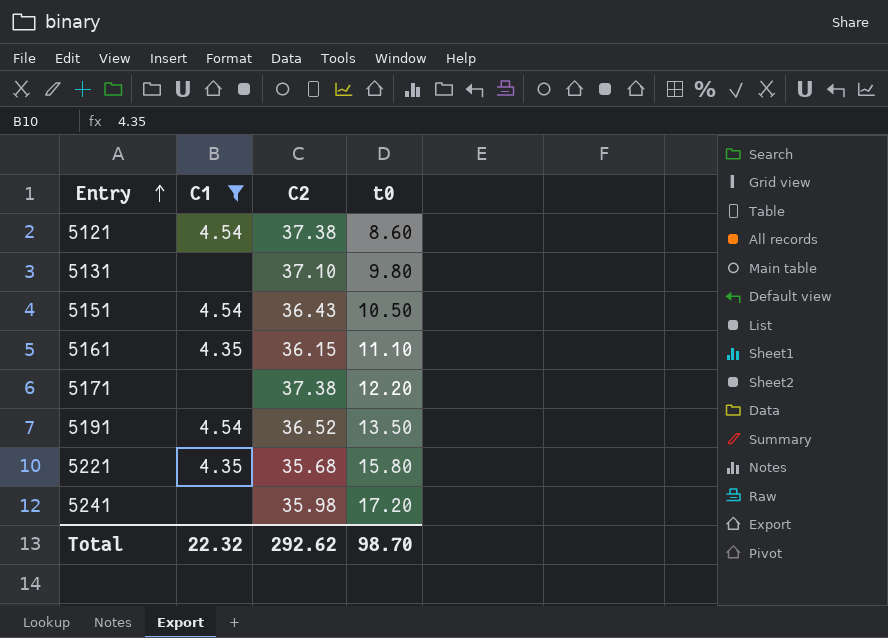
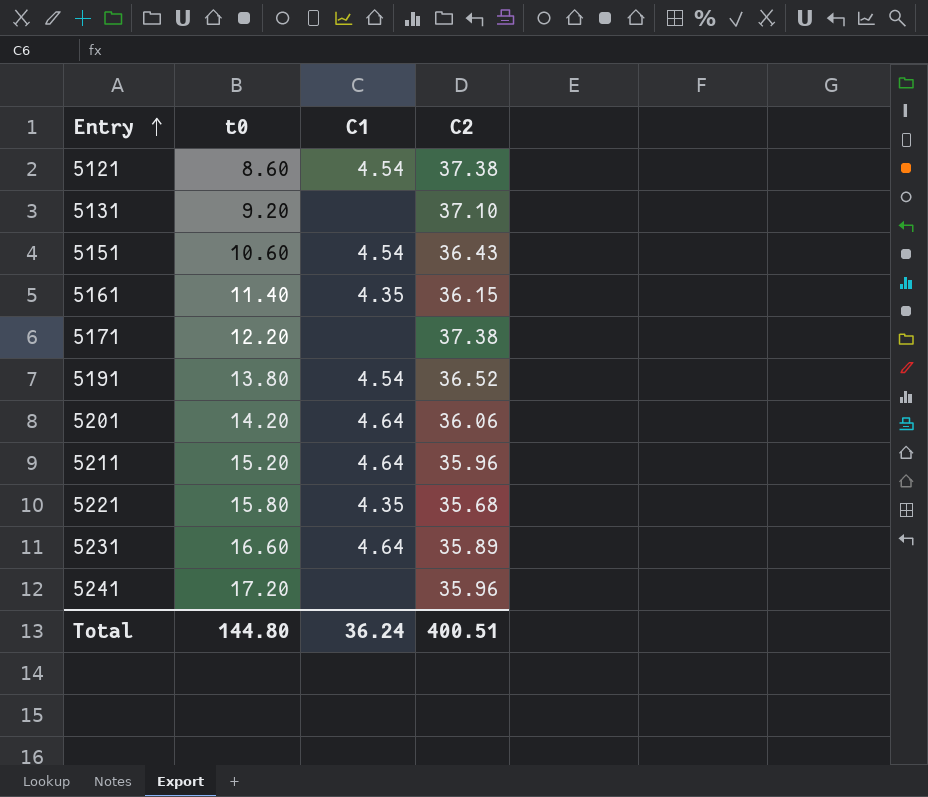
filter: C1 != 4.64 -> none
column t0 | position: 4 -> 2
5131 | t0: 9.80 -> 9.20
5151 | t0: 10.50 -> 10.60
5161 | t0: 11.10 -> 11.40
5191 | t0: 13.50 -> 13.80
5241 | C2: 35.98 -> 35.96
Total | t0: 98.70 -> 144.80
Total | C1: 22.32 -> 36.24
Total | C2: 292.62 -> 400.51

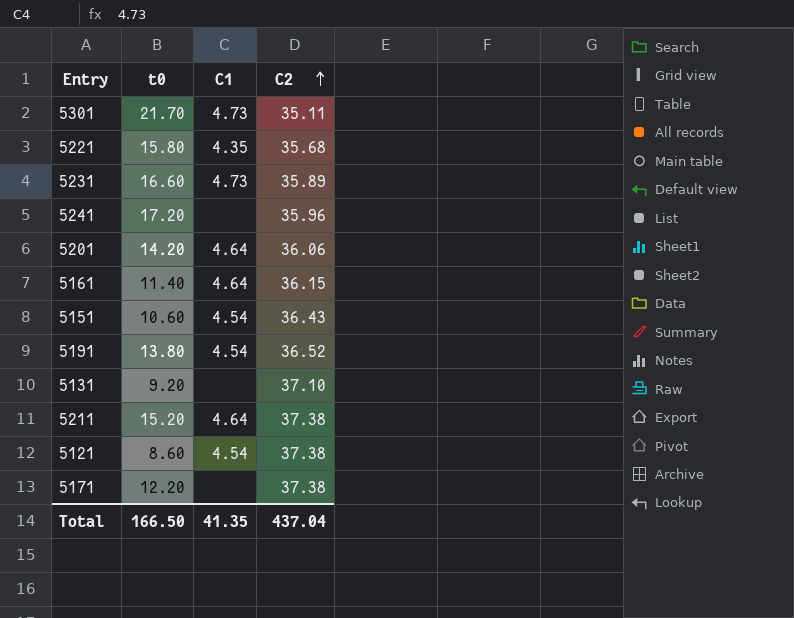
row order: Entry ascending -> C2 ascending
row 5301: none -> 21.70 | 4.73 | 35.11
5231 | C1: 4.64 -> 4.73
5161 | C1: 4.35 -> 4.64
5211 | C2: 35.96 -> 37.38
Total | t0: 144.80 -> 166.50
Total | C1: 36.24 -> 41.35
Total | C2: 400.51 -> 437.04

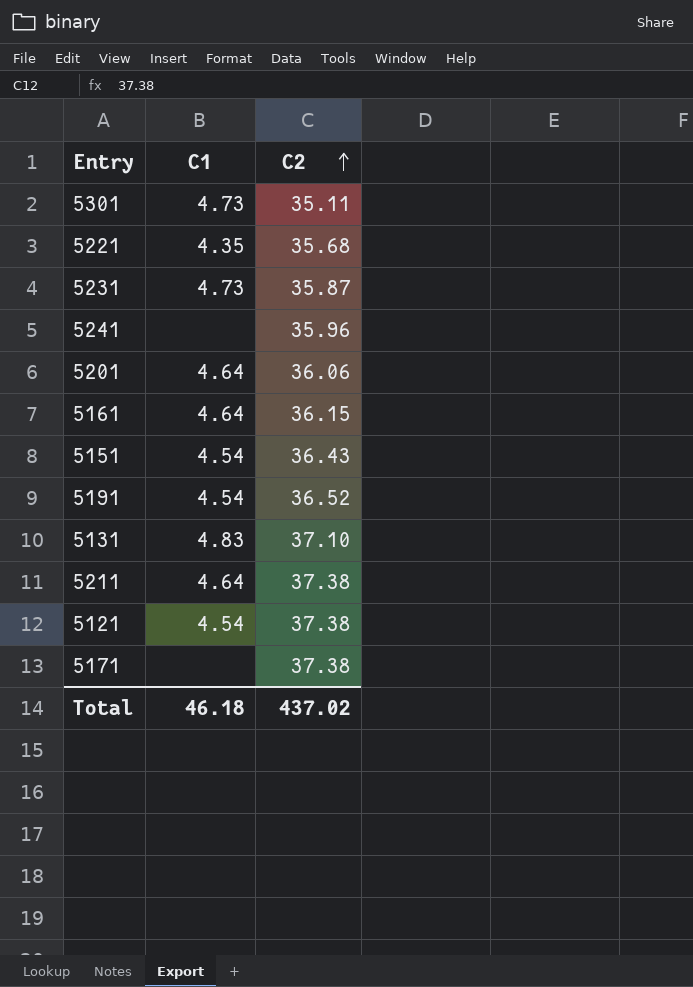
column t0 | position: 2 -> none
5231 | C2: 35.89 -> 35.87
5131 | C1: none -> 4.83
Total | C1: 41.35 -> 46.18
Total | C2: 437.04 -> 437.02

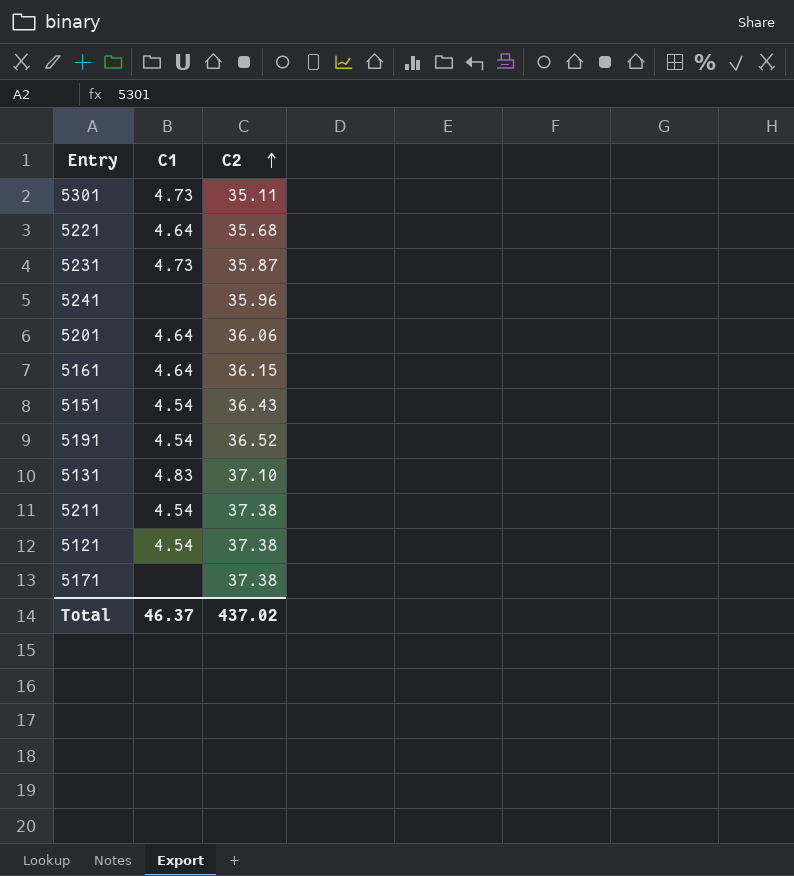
5221 | C1: 4.35 -> 4.64
5211 | C1: 4.64 -> 4.54
Total | C1: 46.18 -> 46.37

